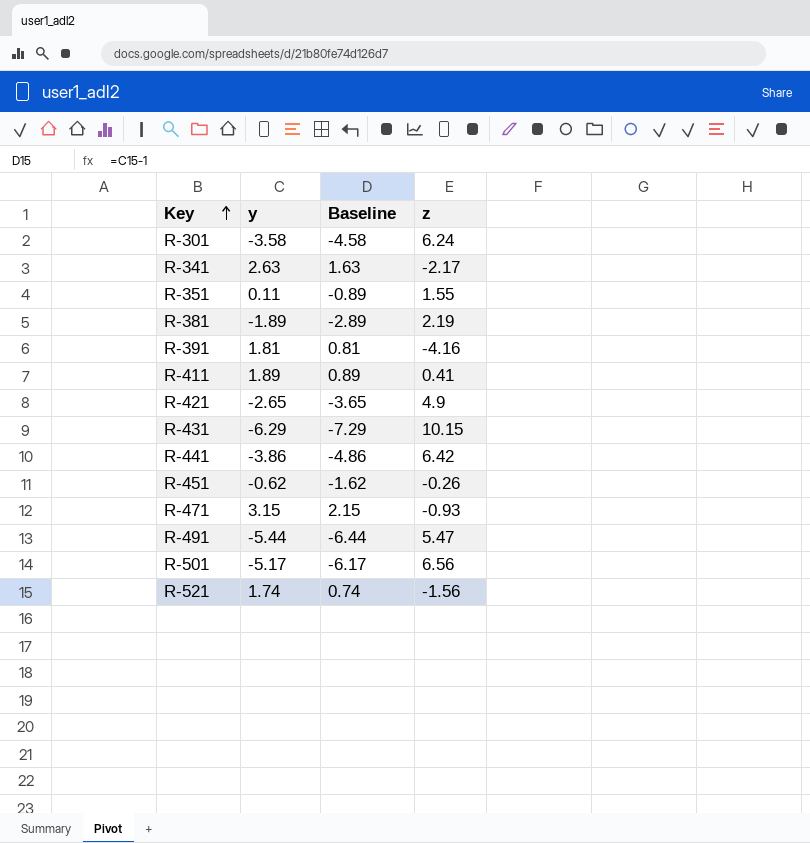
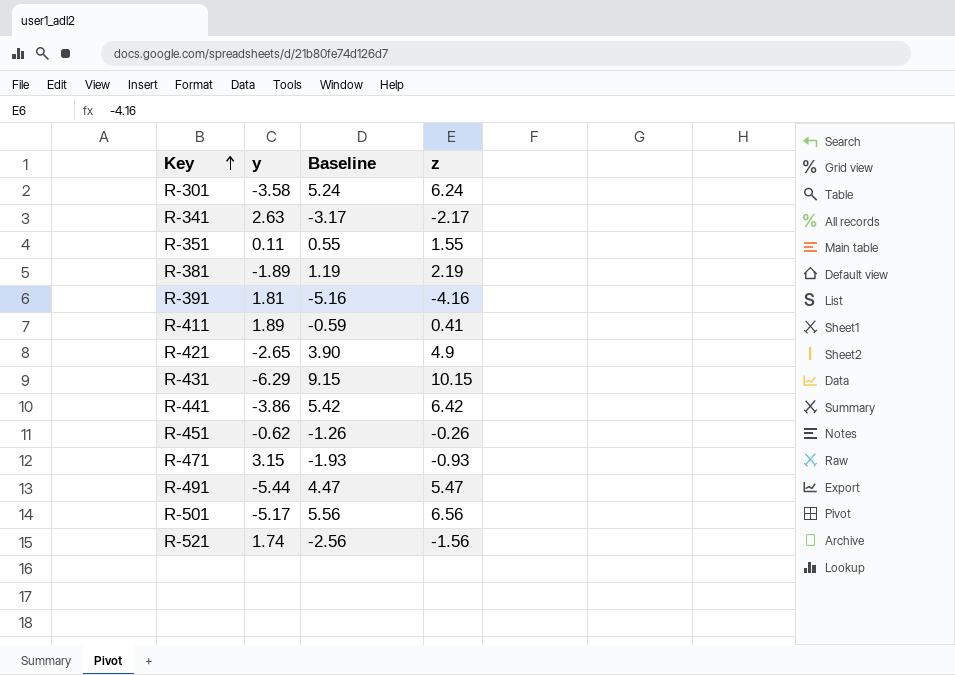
column Baseline | formula: [y] - 1 -> [z] - 1

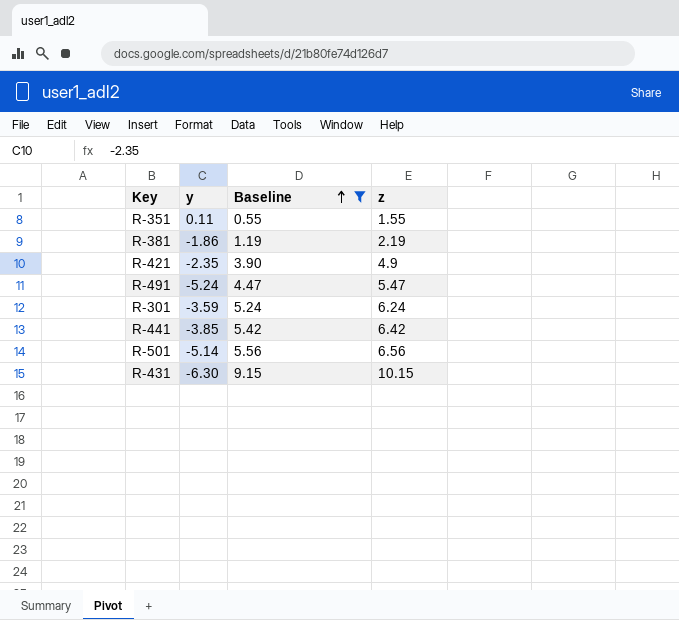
filter: none -> Baseline >= 0.55
row order: Key ascending -> Baseline ascending
R-381 | y: -1.89 -> -1.86
R-421 | y: -2.65 -> -2.35
R-491 | y: -5.44 -> -5.24
R-301 | y: -3.58 -> -3.59
R-441 | y: -3.86 -> -3.85
R-501 | y: -5.17 -> -5.14
R-431 | y: -6.29 -> -6.30

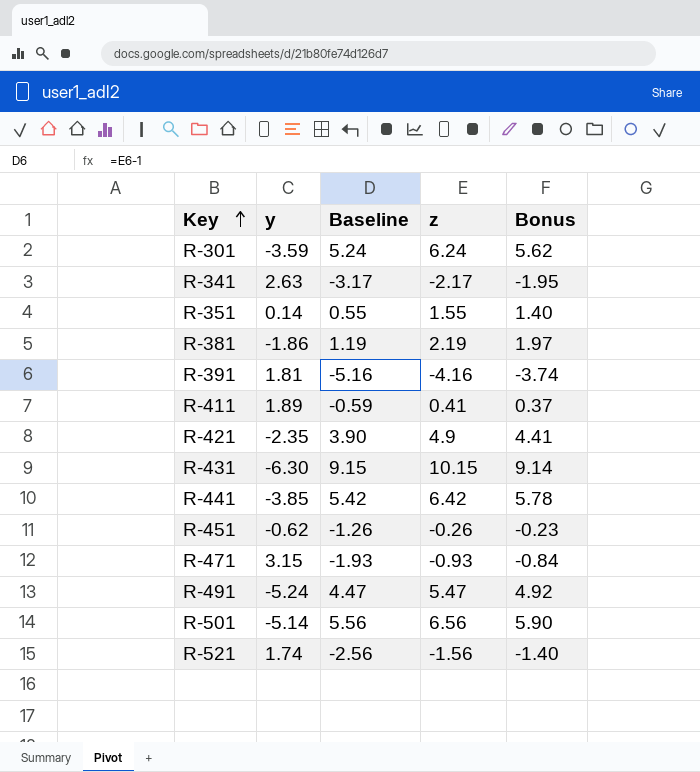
filter: Baseline >= 0.55 -> none
row order: Baseline ascending -> Key ascending
column Bonus | formula: none -> [z] * 0.9
R-351 | y: 0.11 -> 0.14

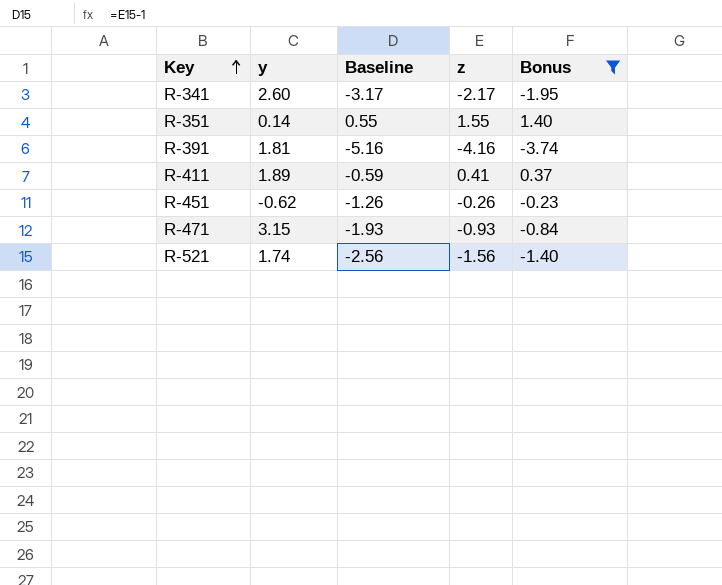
filter: none -> Bonus <= 1.40
R-341 | y: 2.63 -> 2.60

